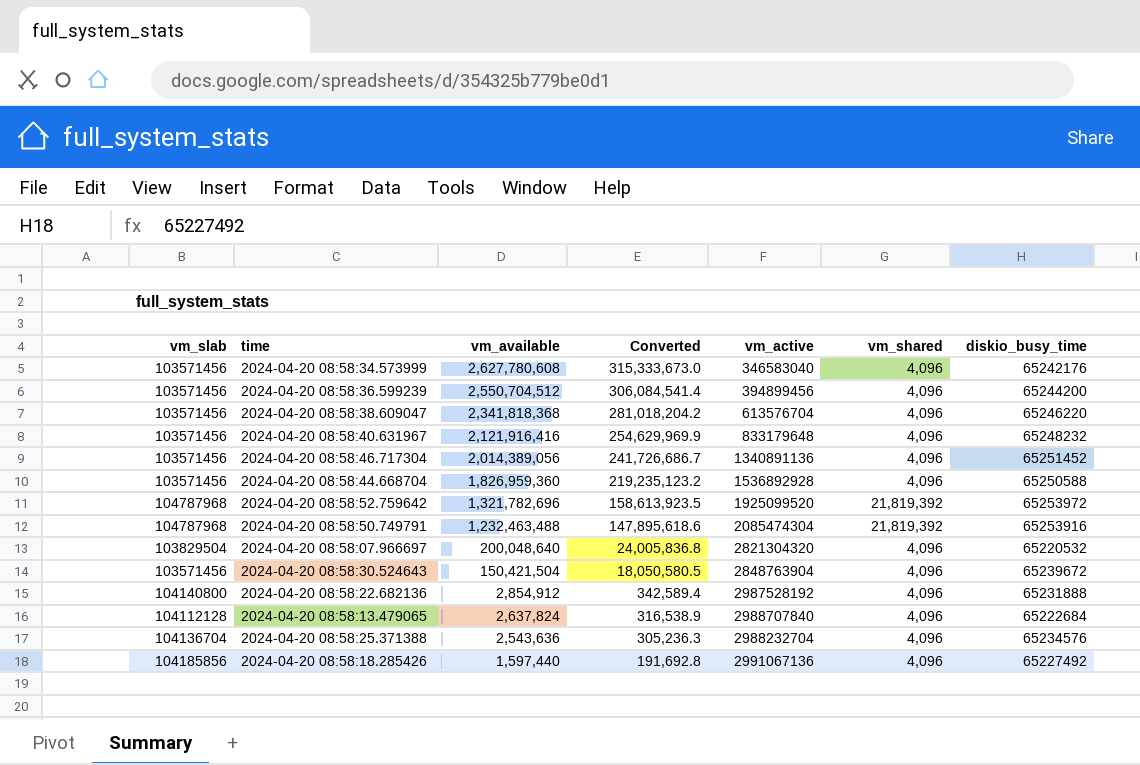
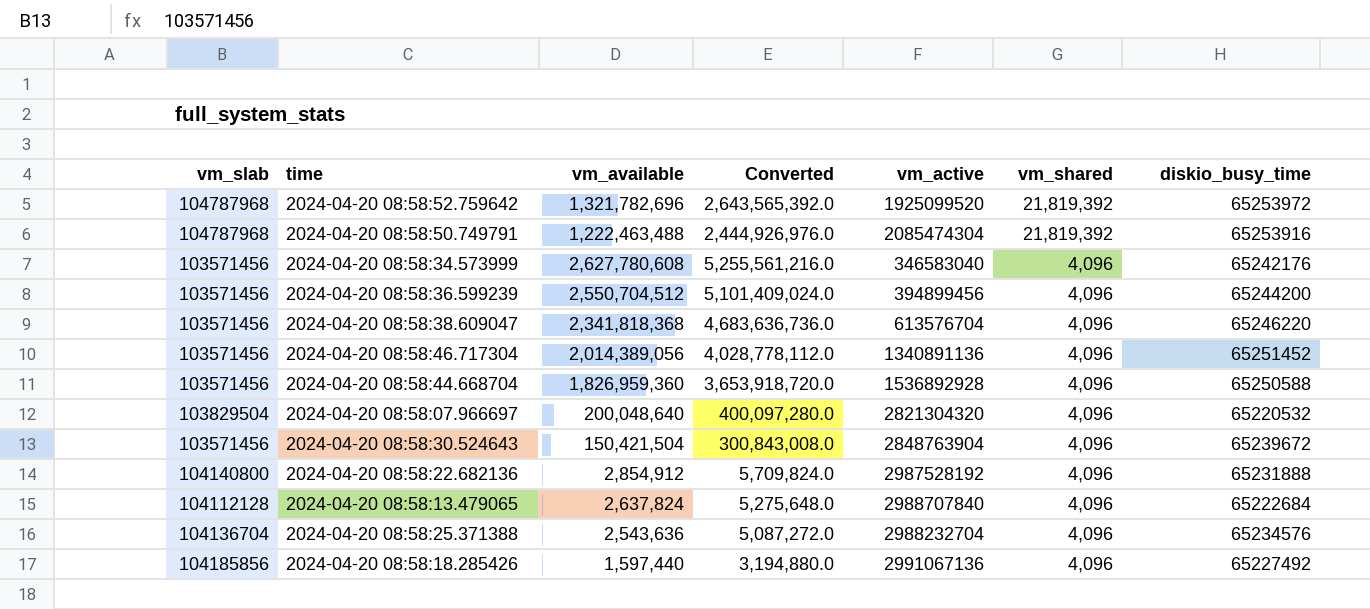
row order: vm_available descending -> vm_shared descending
column Converted | formula: [vm_available] * 0.12 -> [vm_available] * 2
row 2024-04-20 08:58:40.631967: 103571456 | 2,121,916,416 | 254,629,969.9 | 833179648 | 4,096 | 65248232 -> none
2024-04-20 08:58:50.749791 | vm_available: 1,232,463,488 -> 1,222,463,488

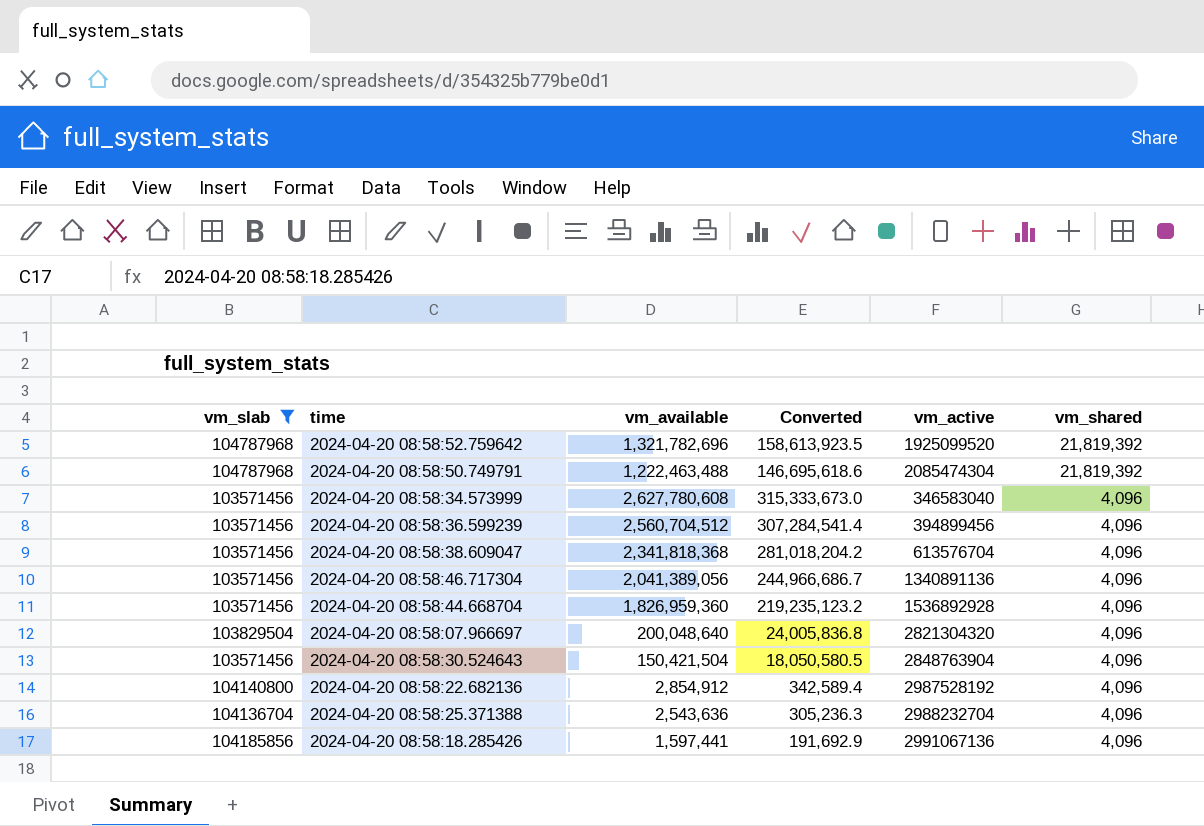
filter: none -> vm_slab != 104112128
column diskio_busy_time | position: 7 -> none
column Converted | formula: [vm_available] * 2 -> [vm_available] * 0.12
2024-04-20 08:58:36.599239 | vm_available: 2,550,704,512 -> 2,560,704,512
2024-04-20 08:58:46.717304 | vm_available: 2,014,389,056 -> 2,041,389,056
2024-04-20 08:58:18.285426 | vm_available: 1,597,440 -> 1,597,441

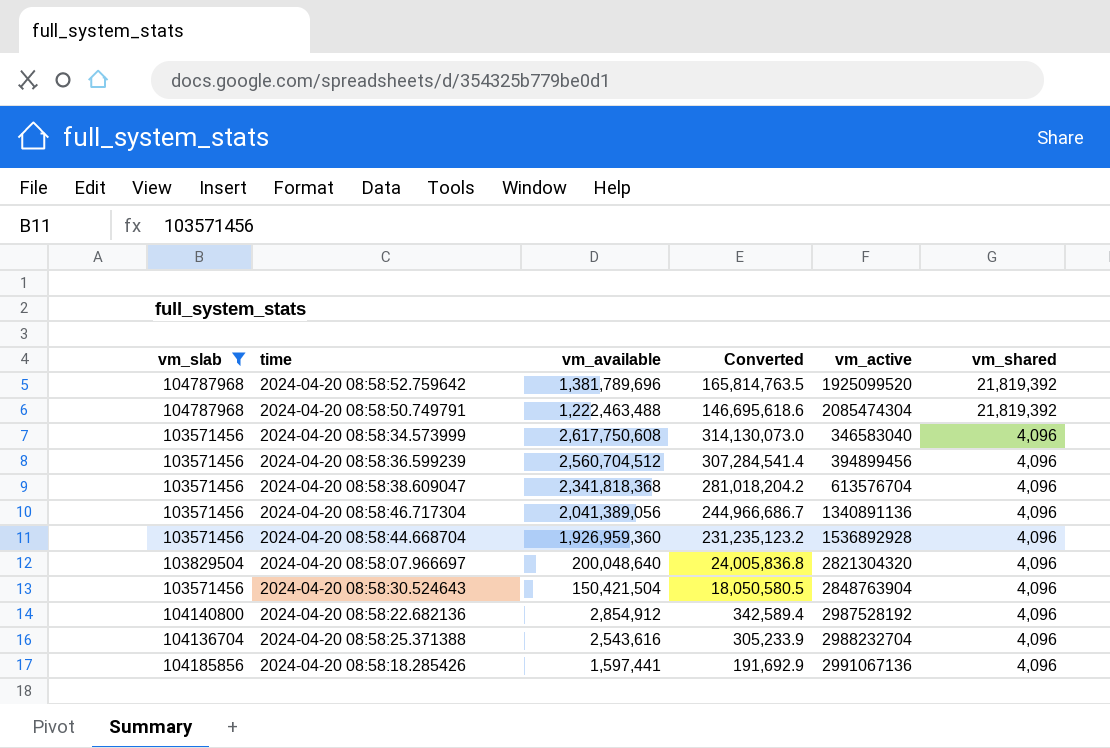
2024-04-20 08:58:52.759642 | vm_available: 1,321,782,696 -> 1,381,789,696
2024-04-20 08:58:52.759642 | Converted: 158,613,923.5 -> 165,814,763.5
2024-04-20 08:58:34.573999 | vm_available: 2,627,780,608 -> 2,617,750,608
2024-04-20 08:58:34.573999 | Converted: 315,333,673.0 -> 314,130,073.0
2024-04-20 08:58:44.668704 | vm_available: 1,826,959,360 -> 1,926,959,360
2024-04-20 08:58:44.668704 | Converted: 219,235,123.2 -> 231,235,123.2
2024-04-20 08:58:25.371388 | vm_available: 2,543,636 -> 2,543,616
2024-04-20 08:58:25.371388 | Converted: 305,236.3 -> 305,233.9

